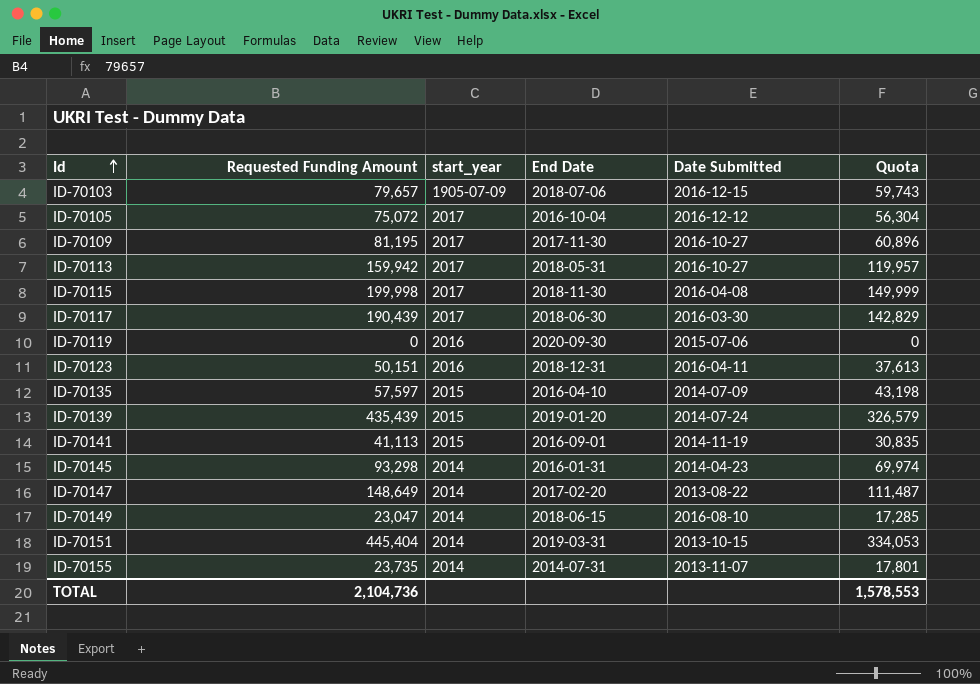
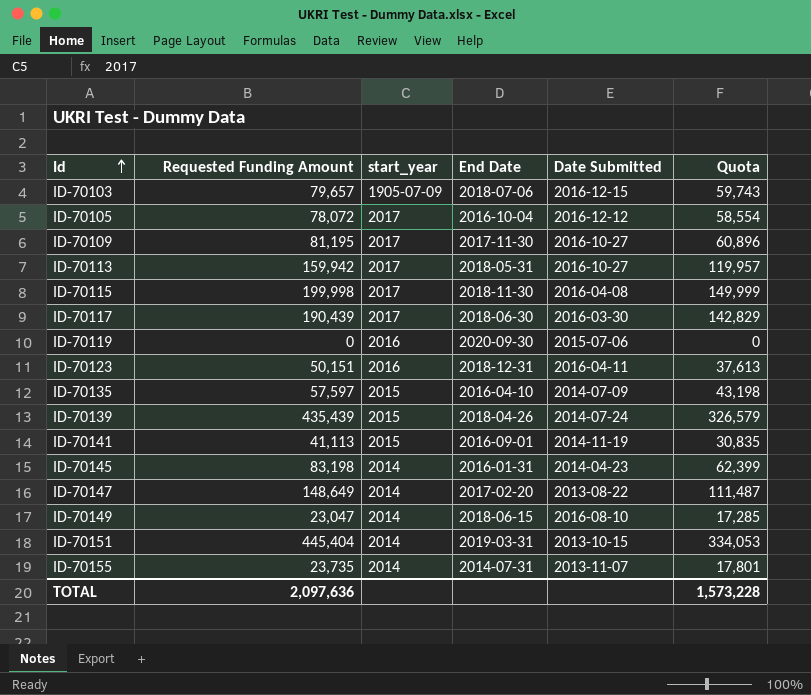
ID-70105 | Requested Funding Amount: 75,072 -> 78,072
ID-70105 | Quota: 56,304 -> 58,554
ID-70139 | End Date: 2019-01-20 -> 2018-04-26
ID-70145 | Requested Funding Amount: 93,298 -> 83,198
ID-70145 | Quota: 69,974 -> 62,399
TOTAL | Requested Funding Amount: 2,104,736 -> 2,097,636
TOTAL | Quota: 1,578,553 -> 1,573,228

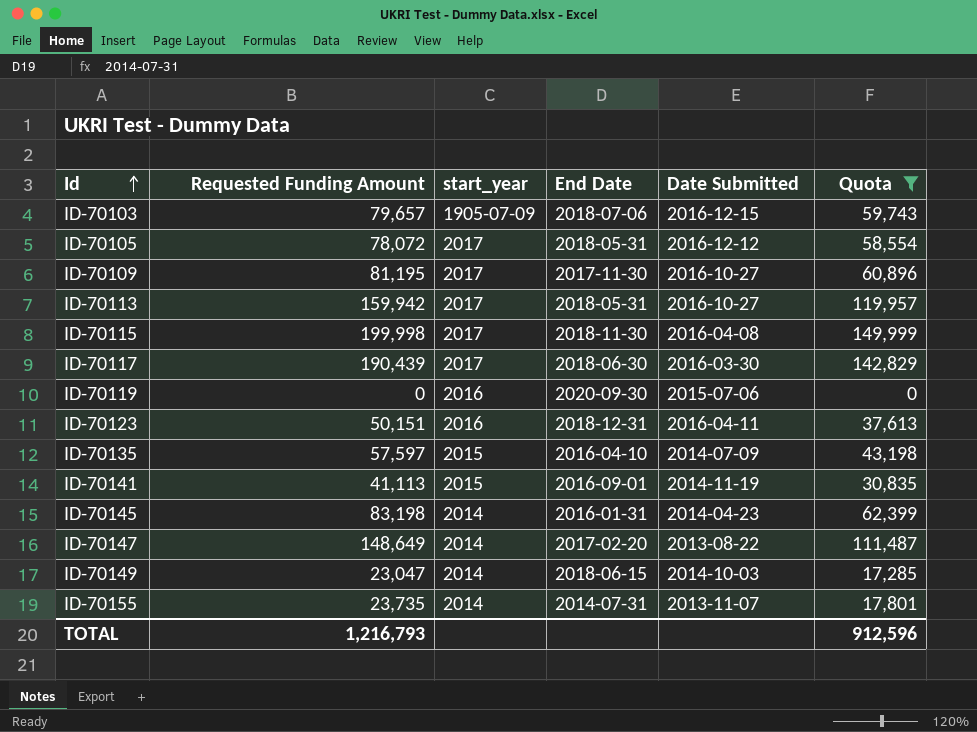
filter: none -> Quota <= 149,999
ID-70105 | End Date: 2016-10-04 -> 2018-05-31
ID-70149 | Date Submitted: 2016-08-10 -> 2014-10-03
TOTAL | Requested Funding Amount: 2,097,636 -> 1,216,793
TOTAL | Quota: 1,573,228 -> 912,596

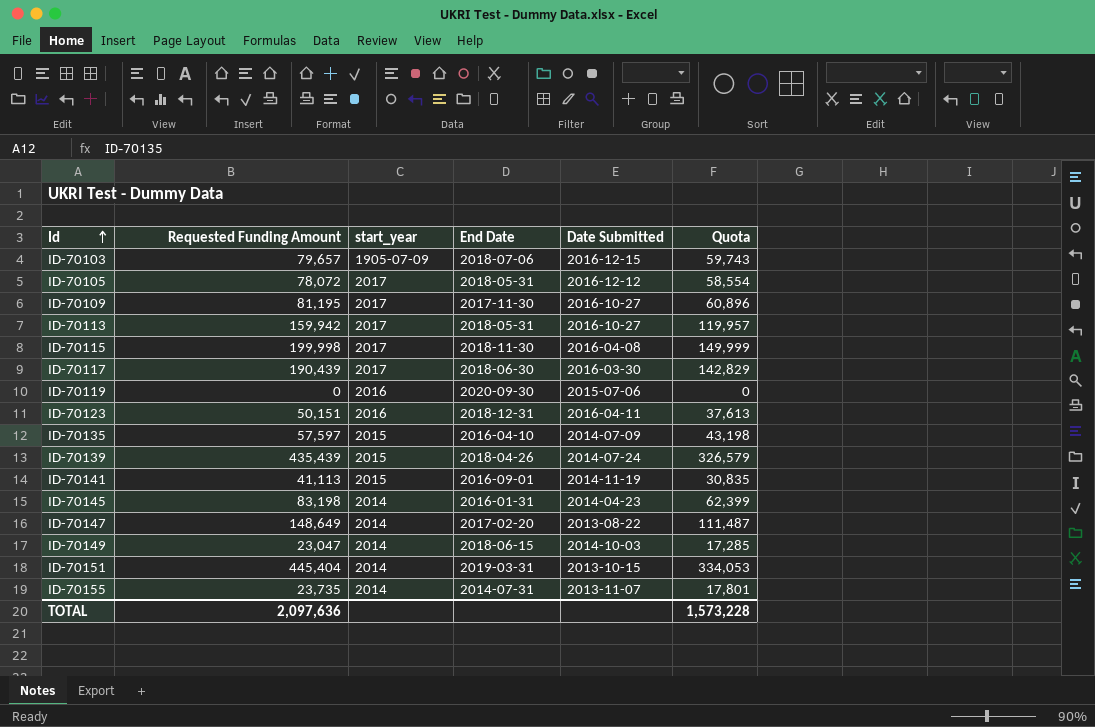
filter: Quota <= 149,999 -> none
TOTAL | Requested Funding Amount: 1,216,793 -> 2,097,636
TOTAL | Quota: 912,596 -> 1,573,228

